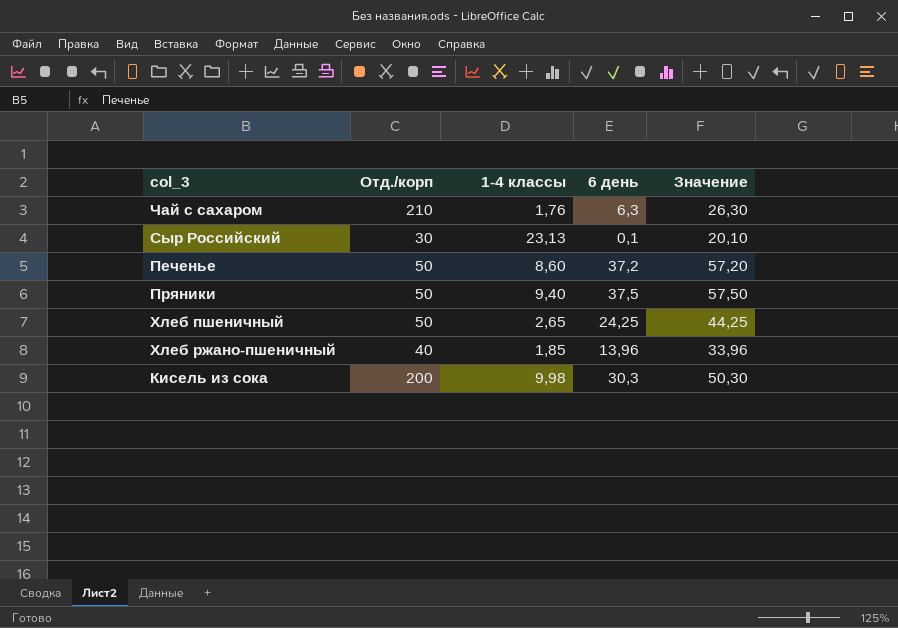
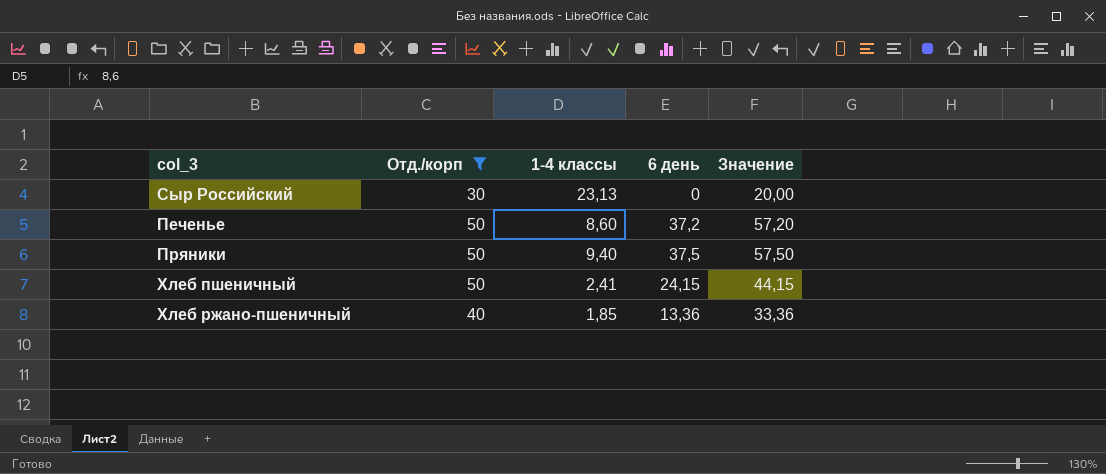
filter: none -> Отд./корп <= 50
Сыр Российский | 6 день: 0,1 -> 0
Сыр Российский | Значение: 20,10 -> 20,00
Хлеб пшеничный | 1-4 классы: 2,65 -> 2,41
Хлеб пшеничный | 6 день: 24,25 -> 24,15
Хлеб пшеничный | Значение: 44,25 -> 44,15
Хлеб ржано-пшеничный | 6 день: 13,96 -> 13,36
Хлеб ржано-пшеничный | Значение: 33,96 -> 33,36

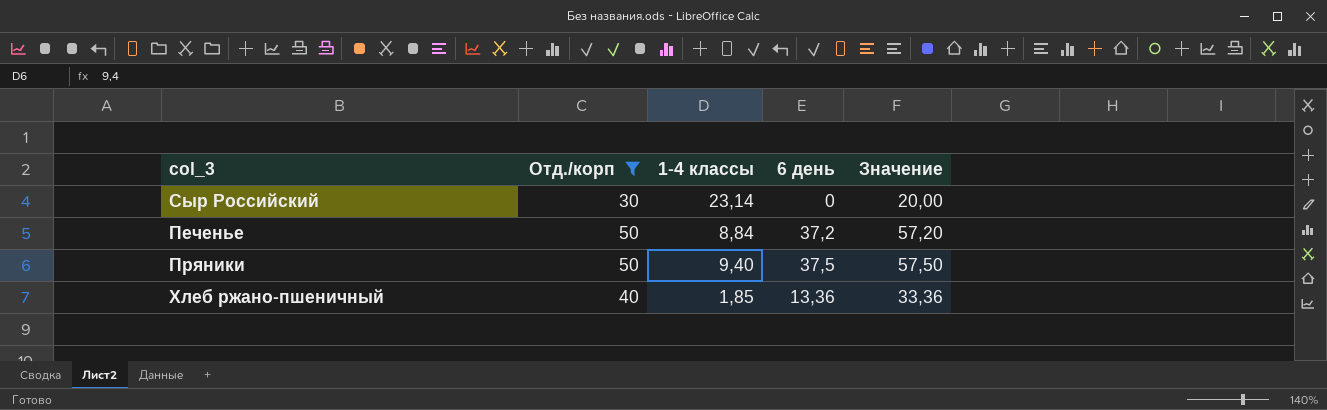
row Хлеб пшеничный: 50 | 2,41 | 24,15 | 44,15 -> none
Сыр Российский | 1-4 классы: 23,13 -> 23,14
Печенье | 1-4 классы: 8,60 -> 8,84

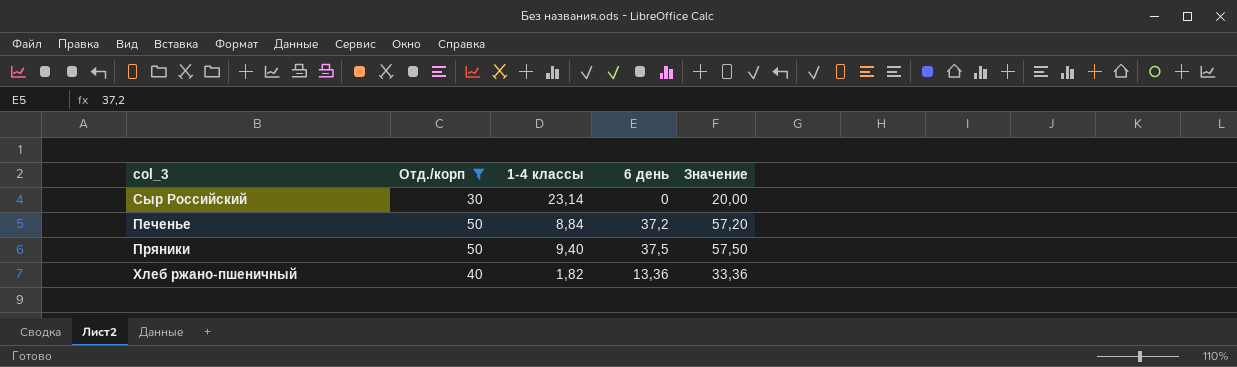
Хлеб ржано-пшеничный | 1-4 классы: 1,85 -> 1,82

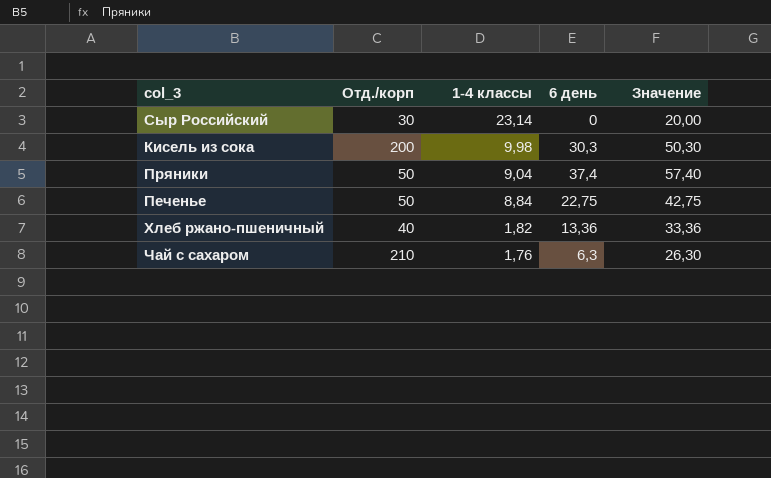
filter: Отд./корп <= 50 -> none
row order: none -> 1-4 классы descending
Пряники | 1-4 классы: 9,40 -> 9,04
Пряники | 6 день: 37,5 -> 37,4
Пряники | Значение: 57,50 -> 57,40
Печенье | 6 день: 37,2 -> 22,75
Печенье | Значение: 57,20 -> 42,75

